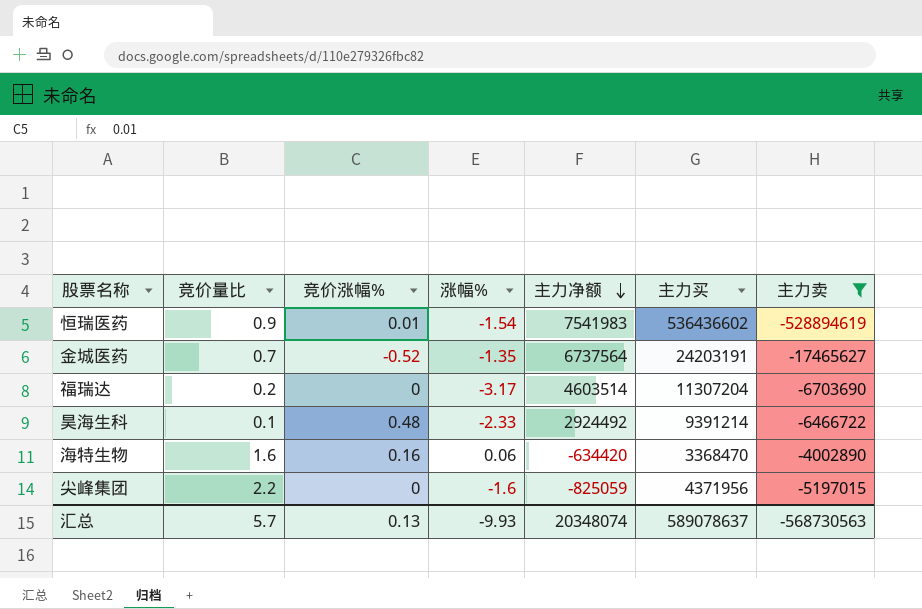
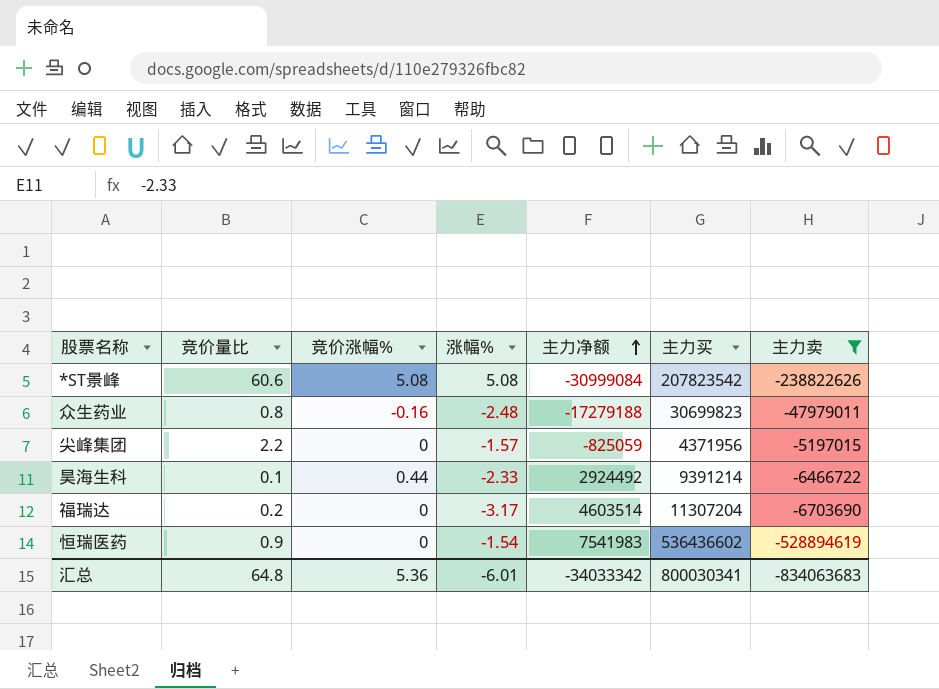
row order: 主力净额 descending -> 主力净额 ascending
row 金城医药: 0.7 | -0.52 | -1.35 | 6737564 | 24203191 | -17465627 -> none
row 海特生物: 1.6 | 0.16 | 0.06 | -634420 | 3368470 | -4002890 -> none
row *ST景峰: none -> 60.6 | 5.08 | 5.08 | -30999084 | 207823542 | -238822626
row 众生药业: none -> 0.8 | -0.16 | -2.48 | -17279188 | 30699823 | -47979011
尖峰集团 | 涨幅%: -1.6 -> -1.57
昊海生科 | 竞价涨幅%: 0.48 -> 0.44
恒瑞医药 | 竞价涨幅%: 0.01 -> 0
汇总 | 竞价量比: 5.7 -> 64.8
汇总 | 竞价涨幅%: 0.13 -> 5.36
汇总 | 涨幅%: -9.93 -> -6.01
汇总 | 主力净额: 20348074 -> -34033342
汇总 | 主力买: 589078637 -> 800030341
汇总 | 主力卖: -568730563 -> -834063683

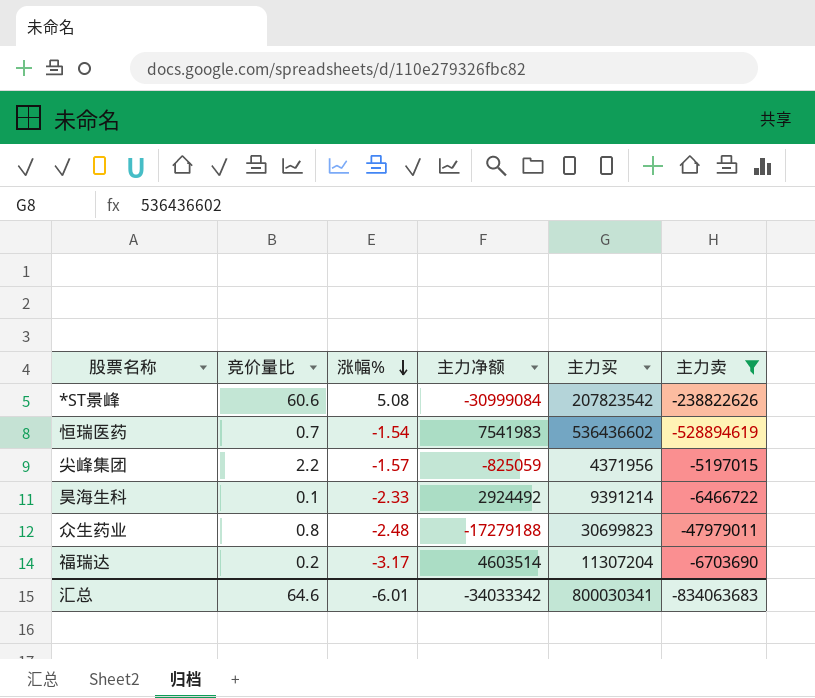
row order: 主力净额 ascending -> 涨幅% descending
column 竞价涨幅% | position: 3 -> none
恒瑞医药 | 竞价量比: 0.9 -> 0.7
汇总 | 竞价量比: 64.8 -> 64.6

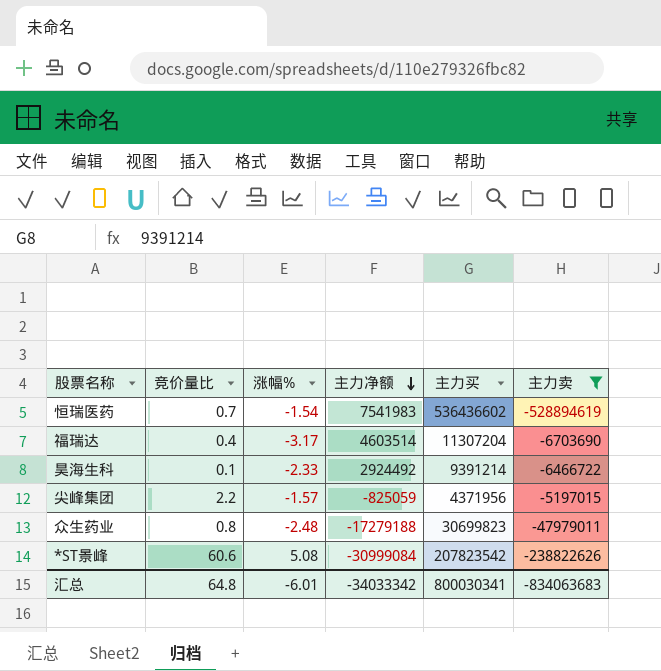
row order: 涨幅% descending -> 主力净额 descending
福瑞达 | 竞价量比: 0.2 -> 0.4
汇总 | 竞价量比: 64.6 -> 64.8

